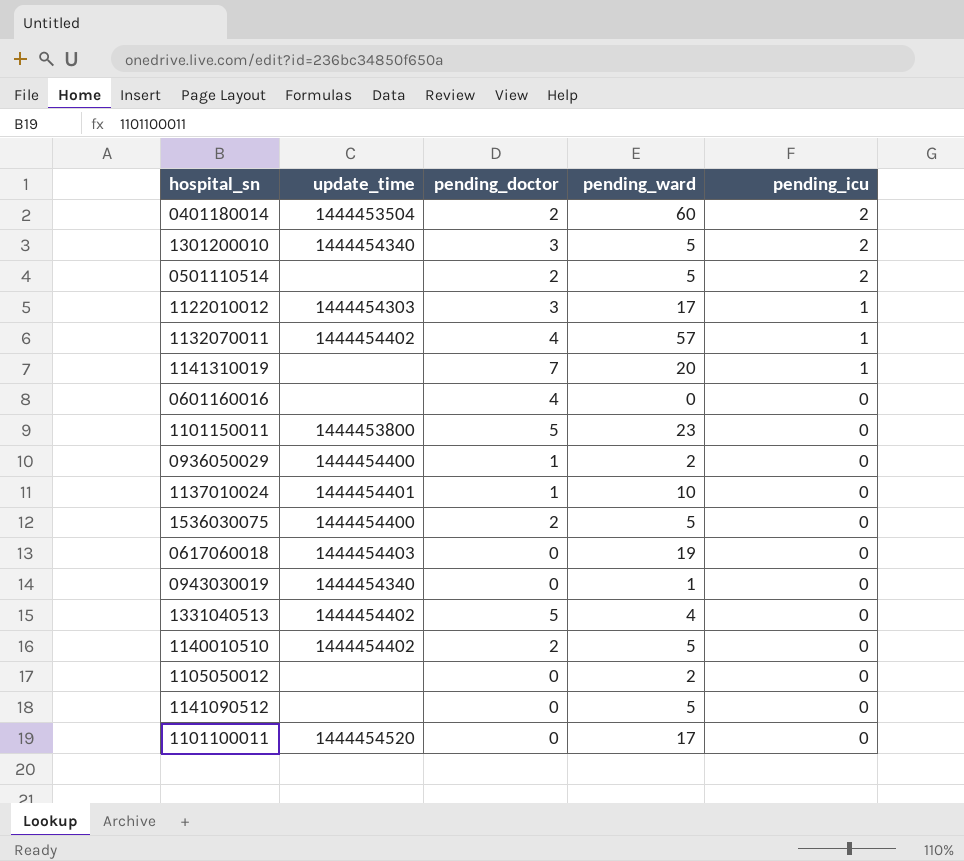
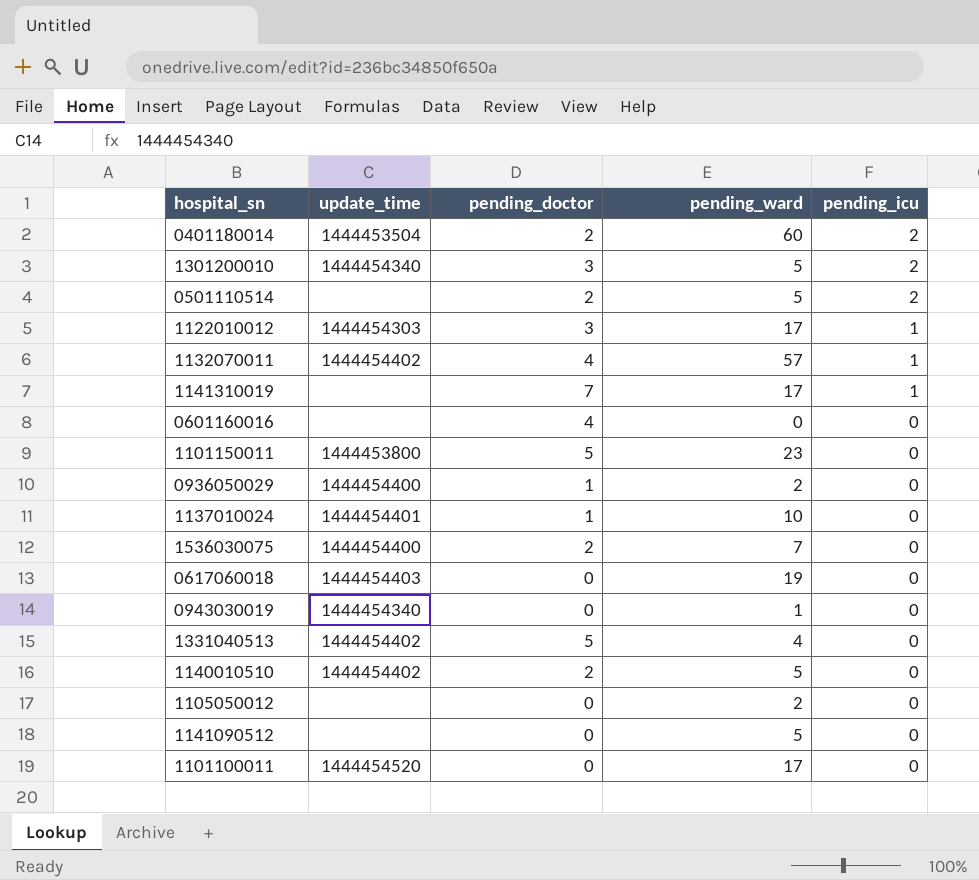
1141310019 | pending_ward: 20 -> 17
1536030075 | pending_ward: 5 -> 7

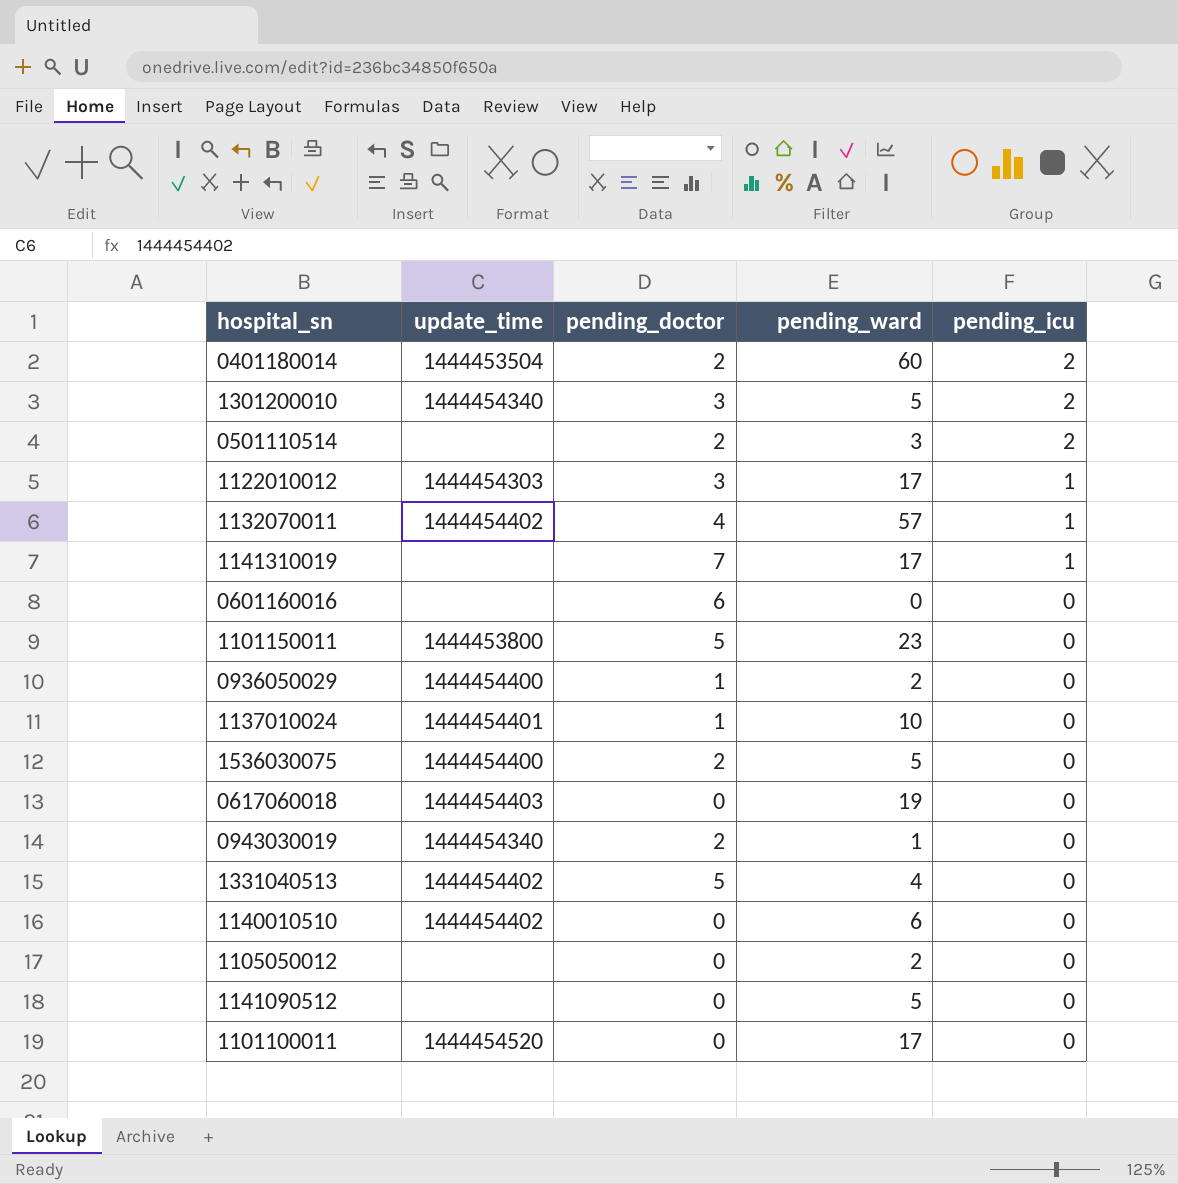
0501110514 | pending_ward: 5 -> 3
0601160016 | pending_doctor: 4 -> 6
1536030075 | pending_ward: 7 -> 5
0943030019 | pending_doctor: 0 -> 2
1140010510 | pending_doctor: 2 -> 0
1140010510 | pending_ward: 5 -> 6

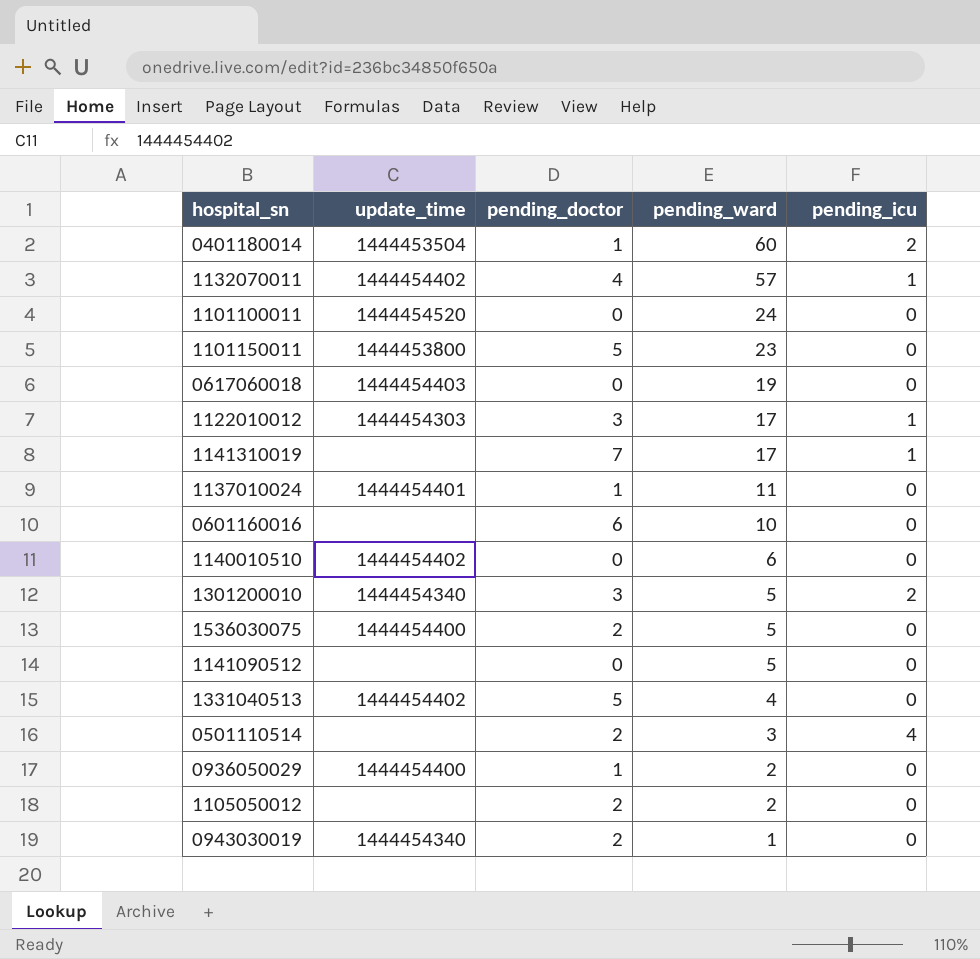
row order: pending_icu descending -> pending_ward descending
0401180014 | pending_doctor: 2 -> 1
1101100011 | pending_ward: 17 -> 24
1137010024 | pending_ward: 10 -> 11
0601160016 | pending_ward: 0 -> 10
0501110514 | pending_icu: 2 -> 4
1105050012 | pending_doctor: 0 -> 2

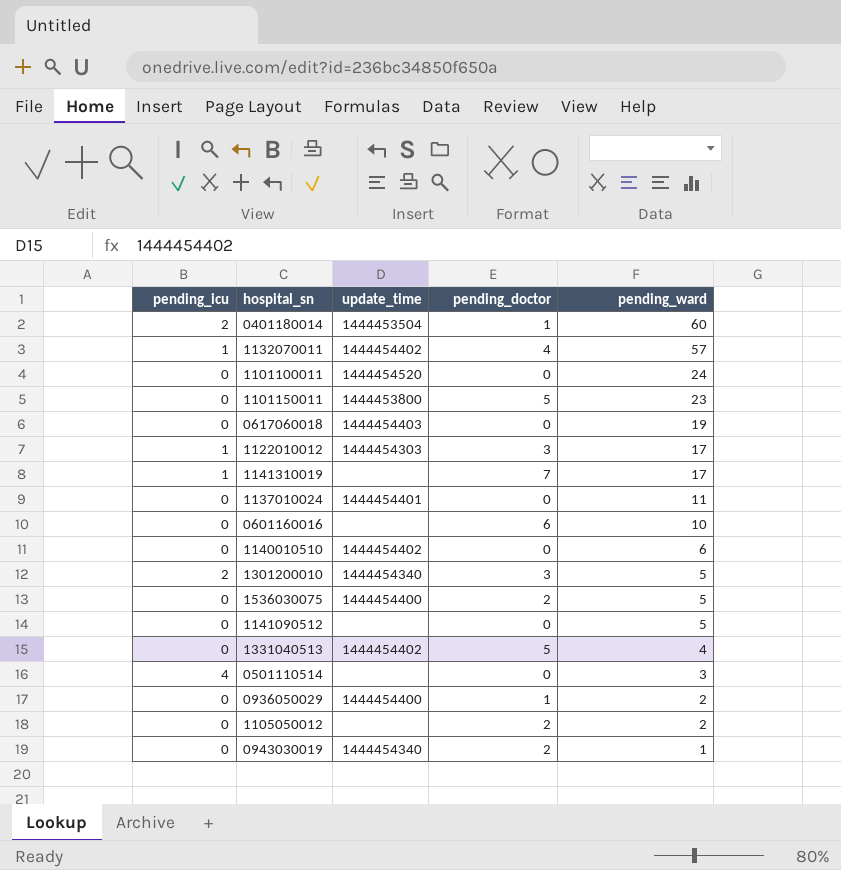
column pending_icu | position: 5 -> 1
1137010024 | pending_doctor: 1 -> 0
0501110514 | pending_doctor: 2 -> 0

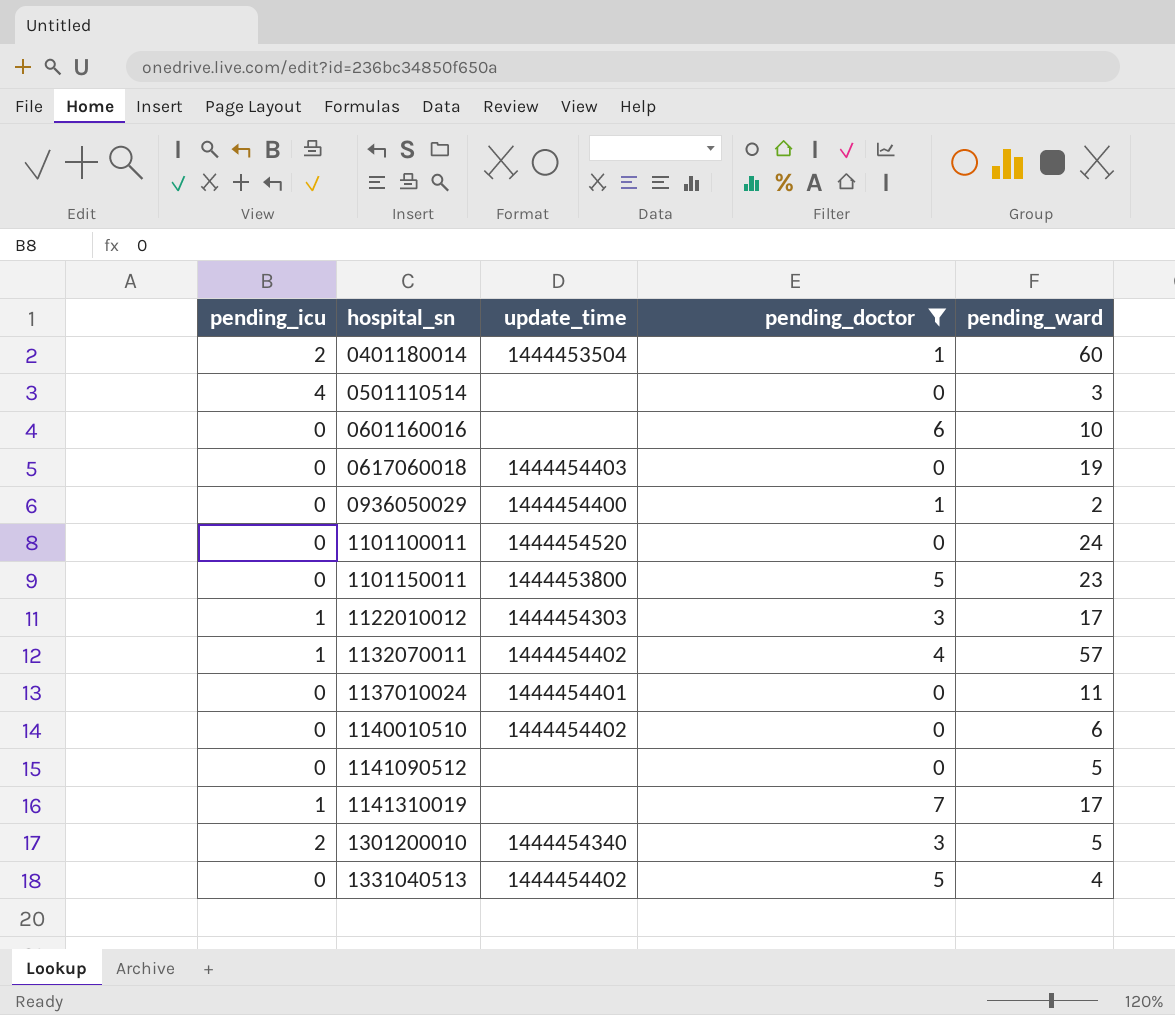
filter: none -> pending_doctor != 2
row order: pending_ward descending -> hospital_sn ascending

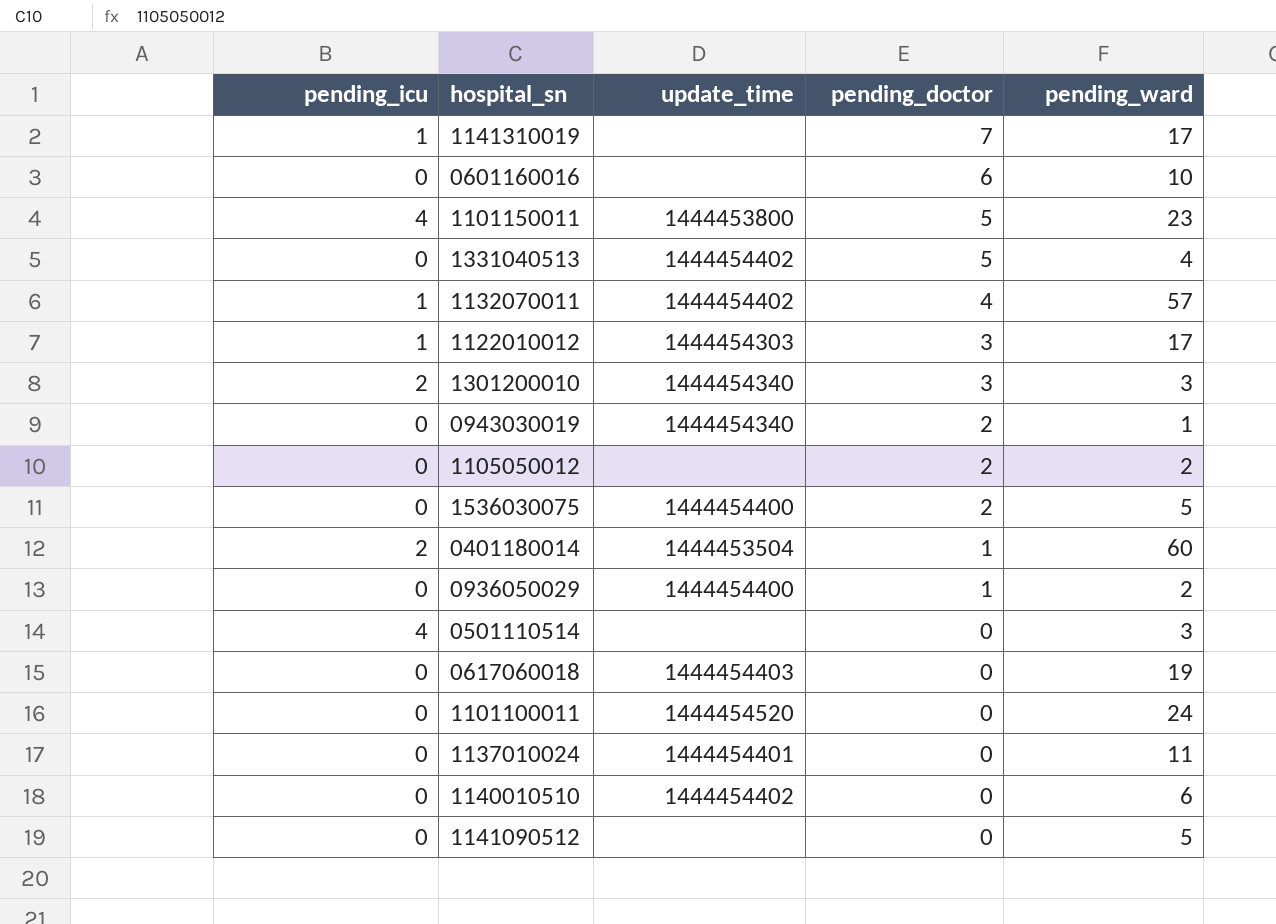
filter: pending_doctor != 2 -> none
row order: hospital_sn ascending -> pending_doctor descending
1101150011 | pending_icu: 0 -> 4
1301200010 | pending_ward: 5 -> 3

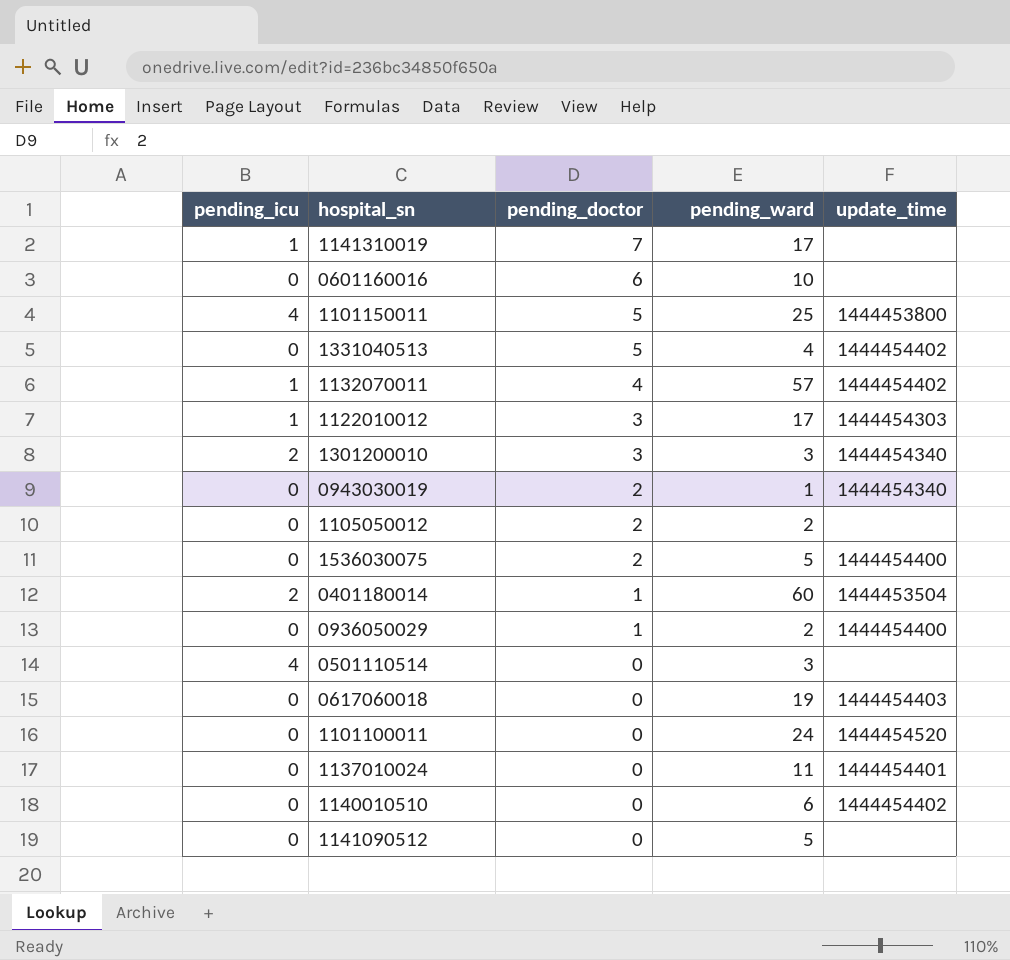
column update_time | position: 3 -> 5
1101150011 | pending_ward: 23 -> 25

